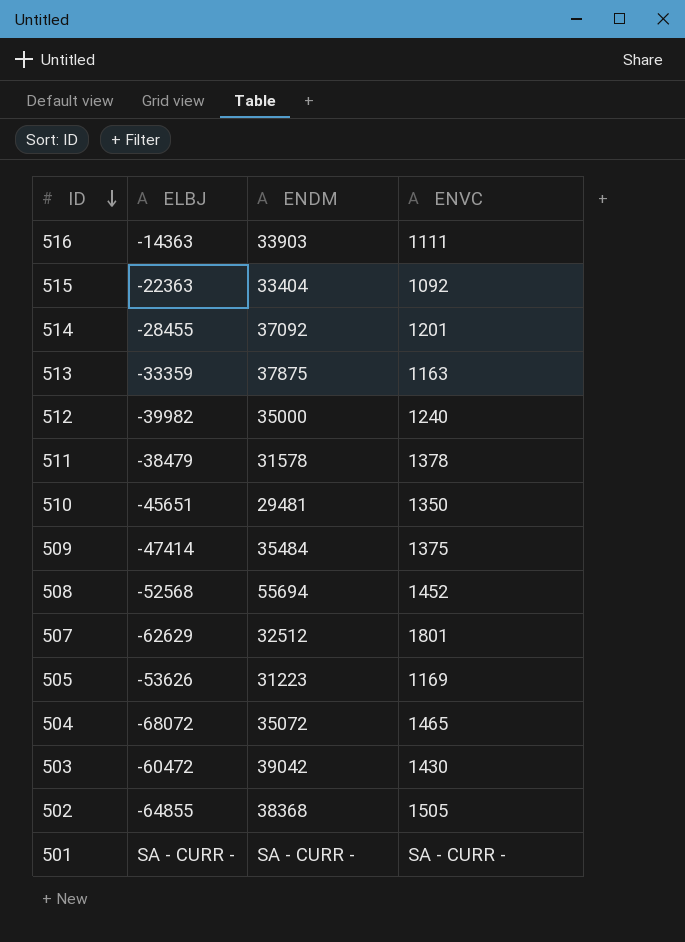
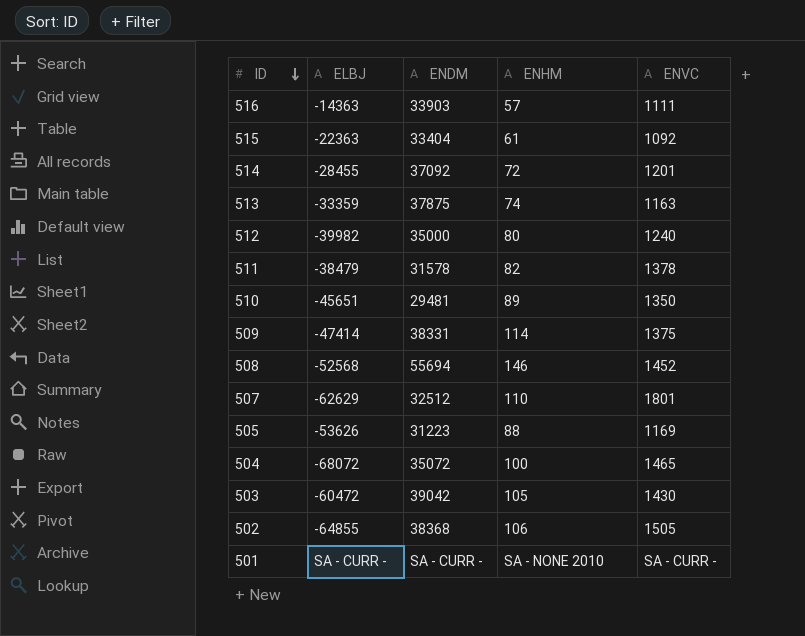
column ENHM | position: none -> 4
509 | ENDM: 35484 -> 38331

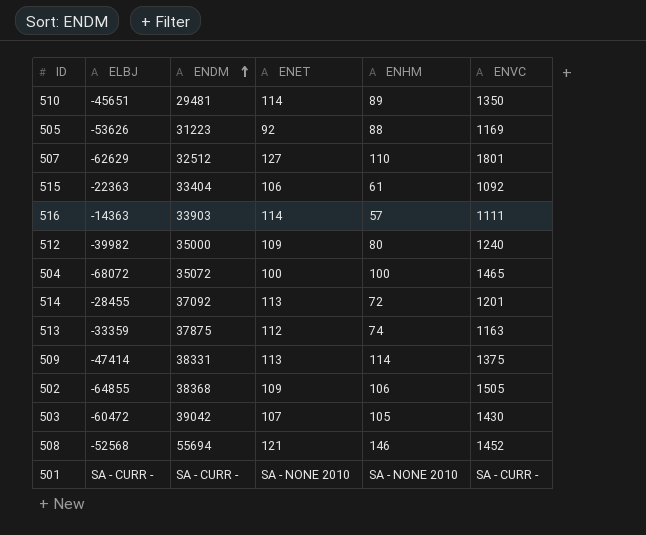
row order: ID descending -> ENDM ascending
column ENET | position: none -> 4
row 511: -38479 | 31578 | 82 | 1378 -> none

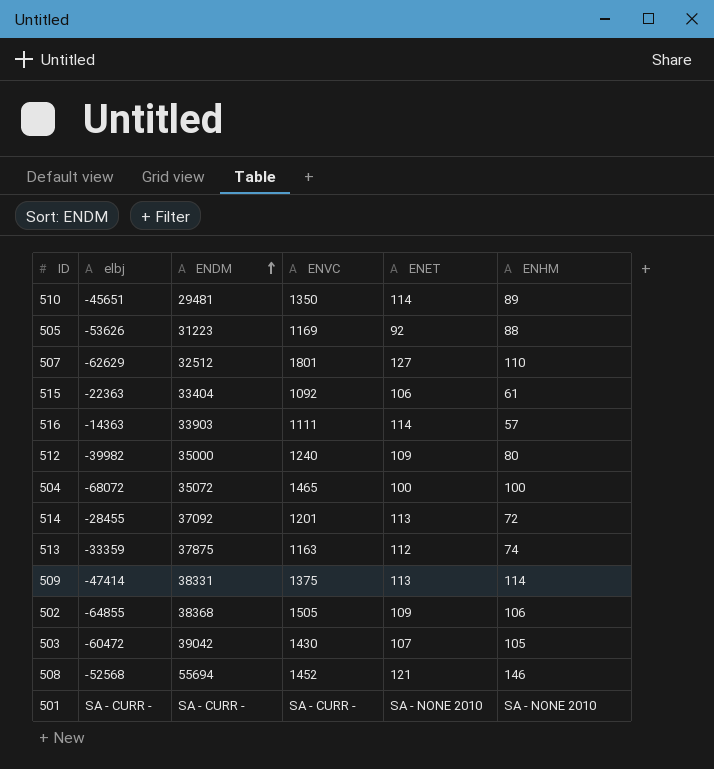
column name: ELBJ -> elbj
column ENVC | position: 6 -> 4

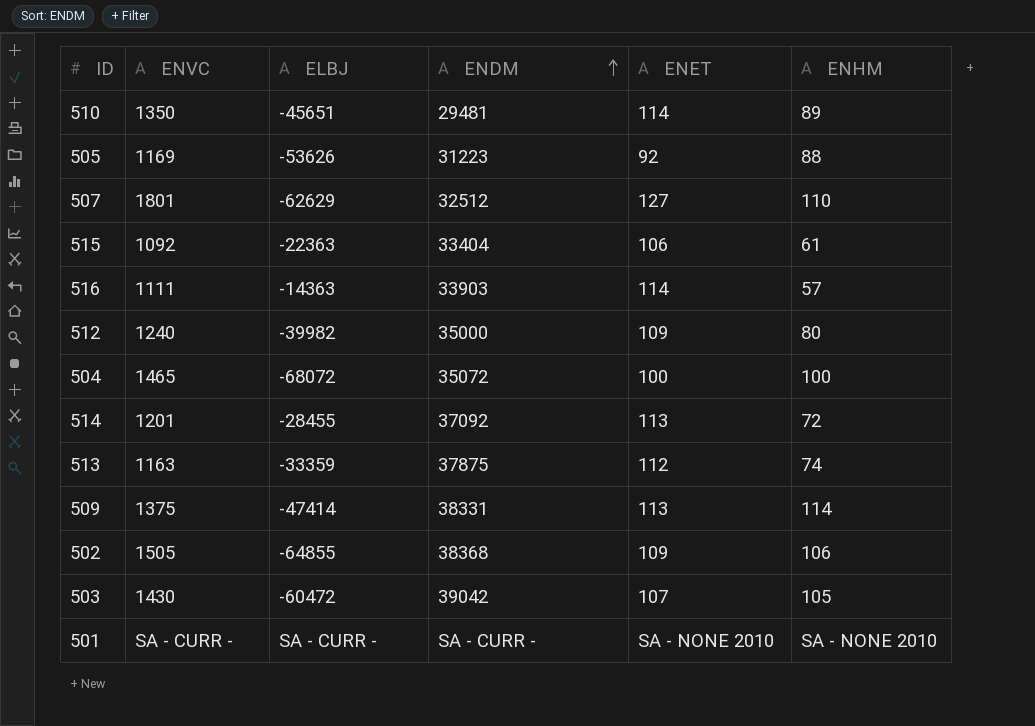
column ENVC | position: 4 -> 2
column name: elbj -> ELBJ
row 508: -52568 | 55694 | 1452 | 121 | 146 -> none

